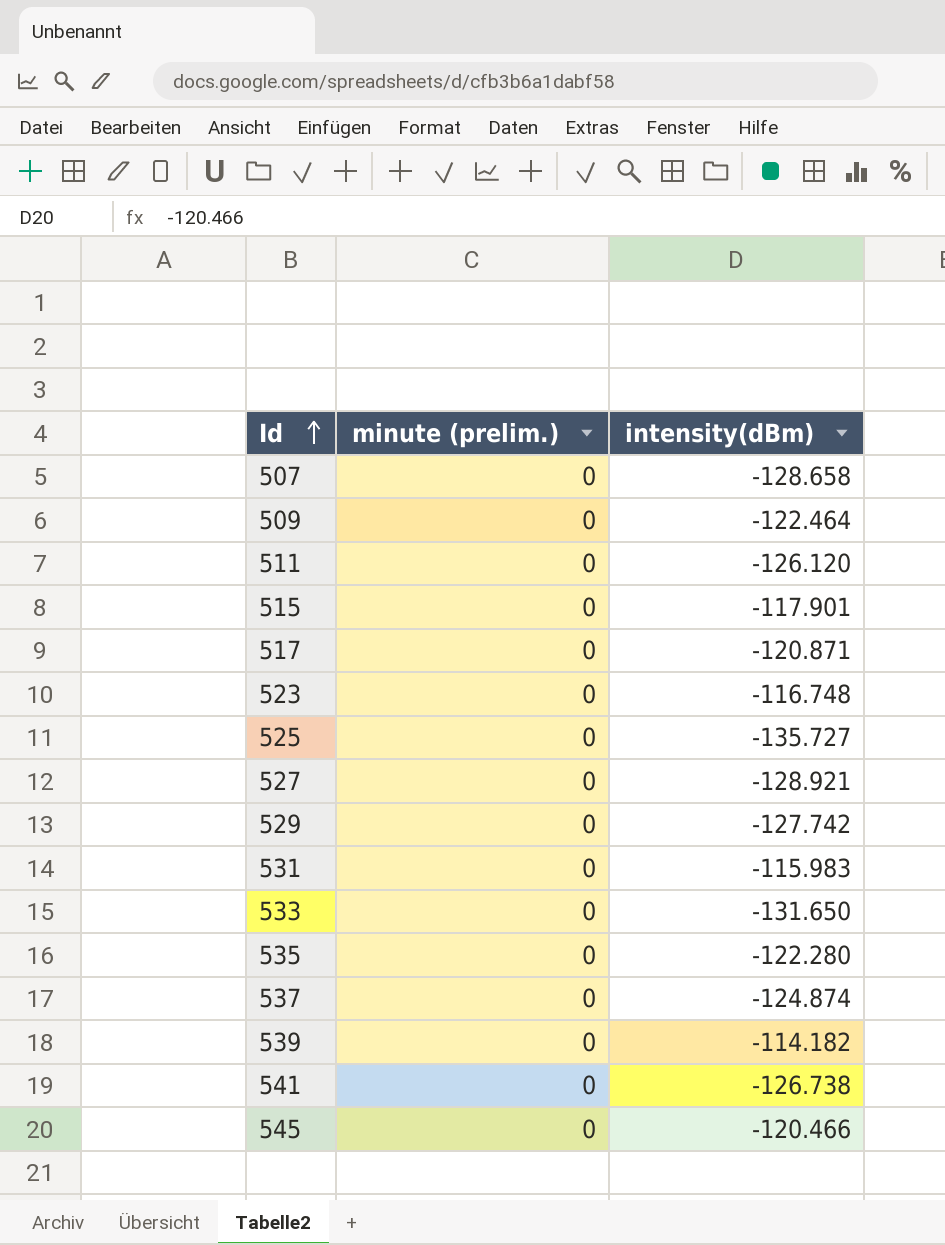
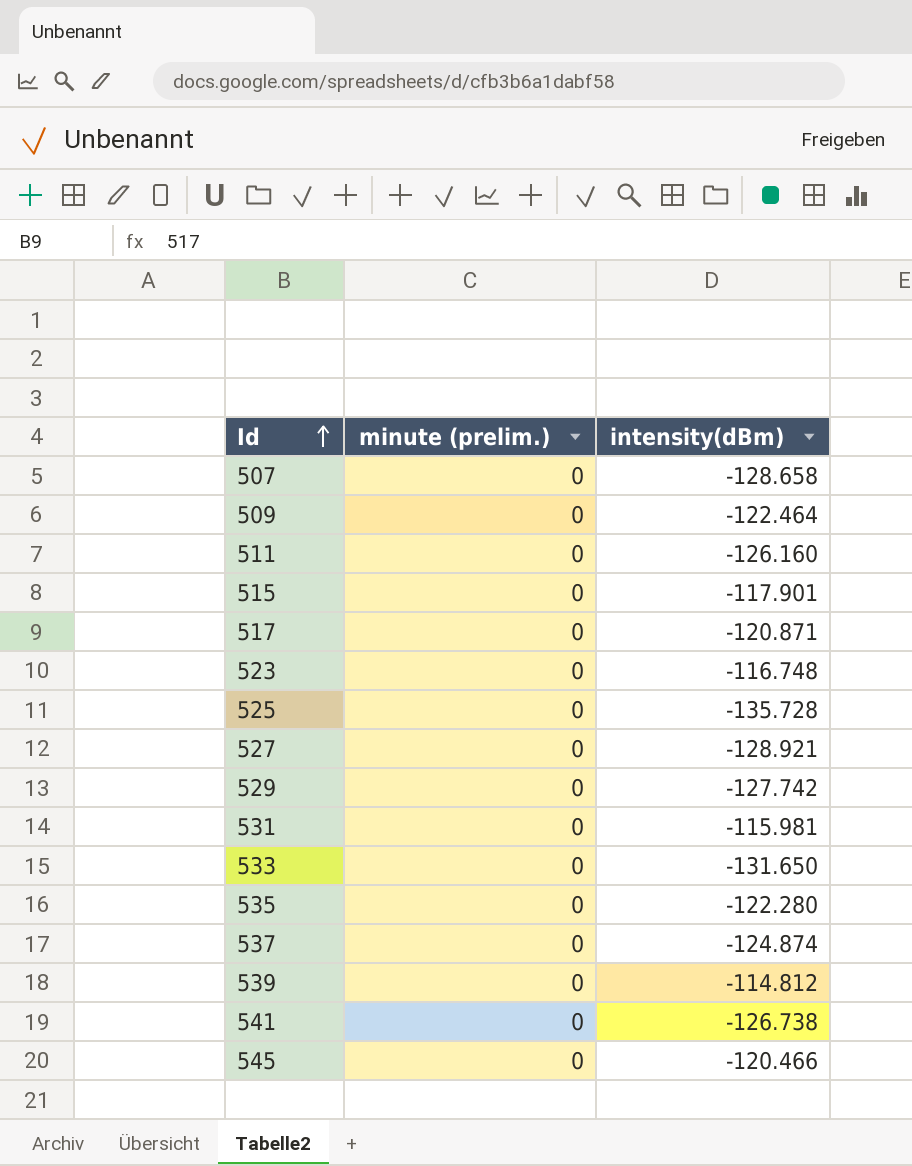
511 | intensity(dBm): -126.120 -> -126.160
525 | intensity(dBm): -135.727 -> -135.728
531 | intensity(dBm): -115.983 -> -115.981
539 | intensity(dBm): -114.182 -> -114.812

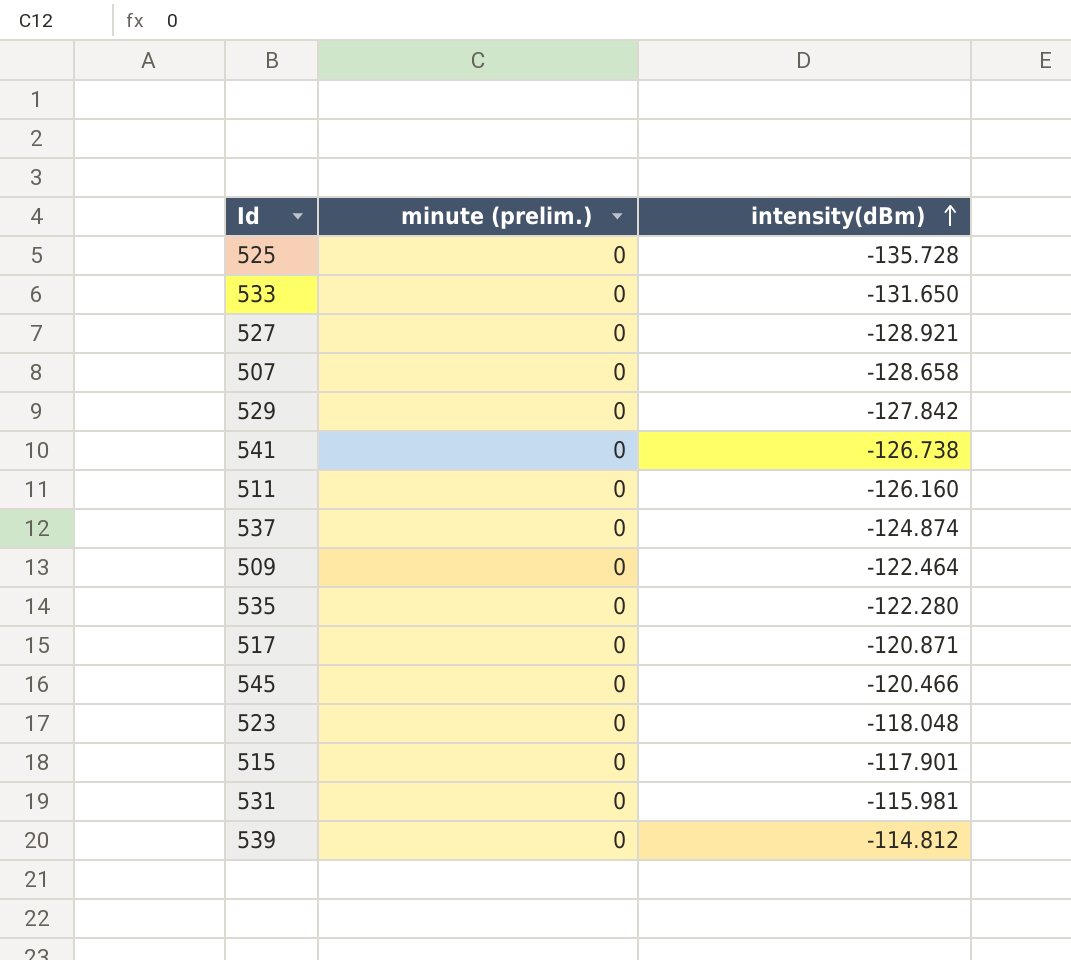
row order: Id ascending -> intensity(dBm) ascending
529 | intensity(dBm): -127.742 -> -127.842
523 | intensity(dBm): -116.748 -> -118.048

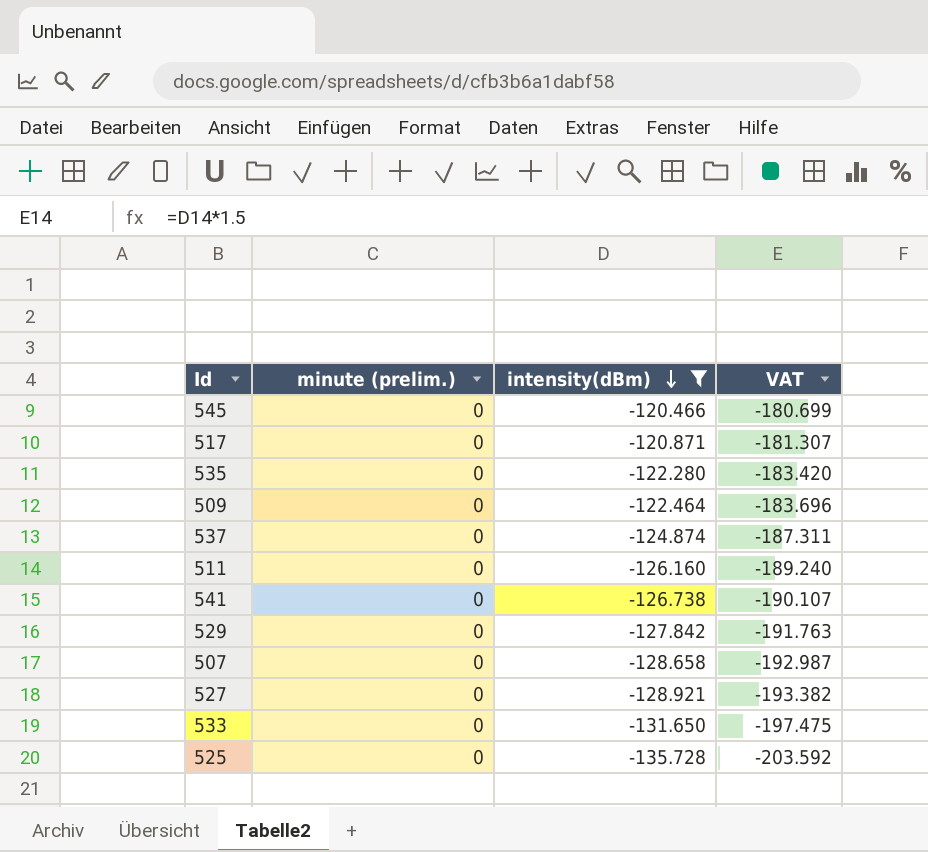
filter: none -> intensity(dBm) <= -120.466
row order: intensity(dBm) ascending -> intensity(dBm) descending
column VAT | formula: none -> [intensity(dBm)] * 1.5

